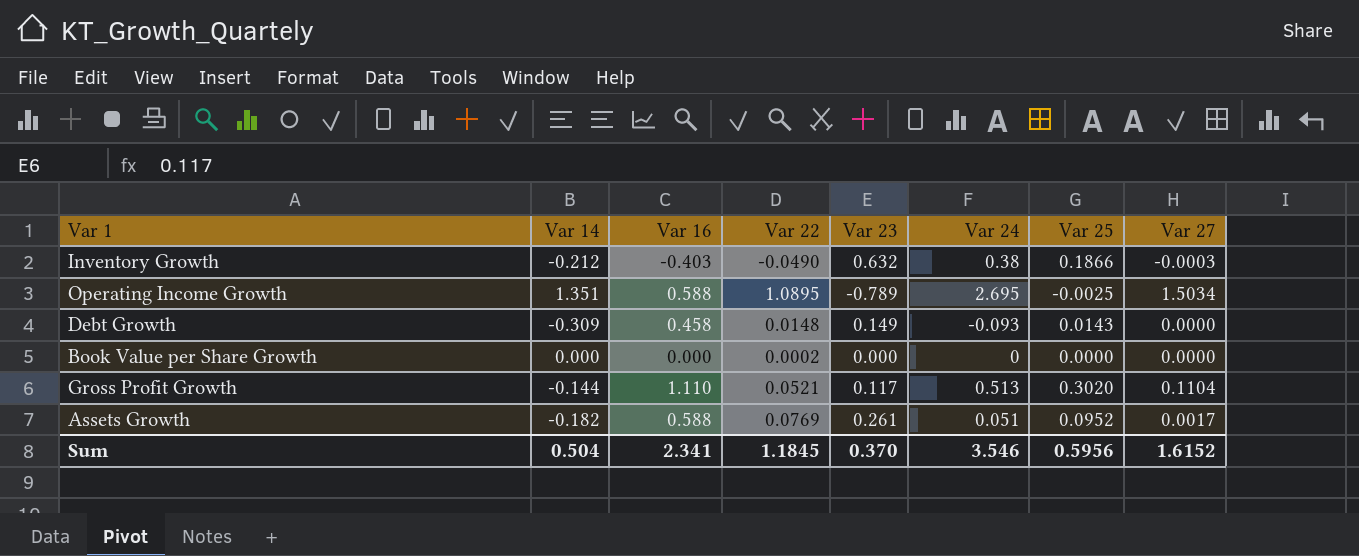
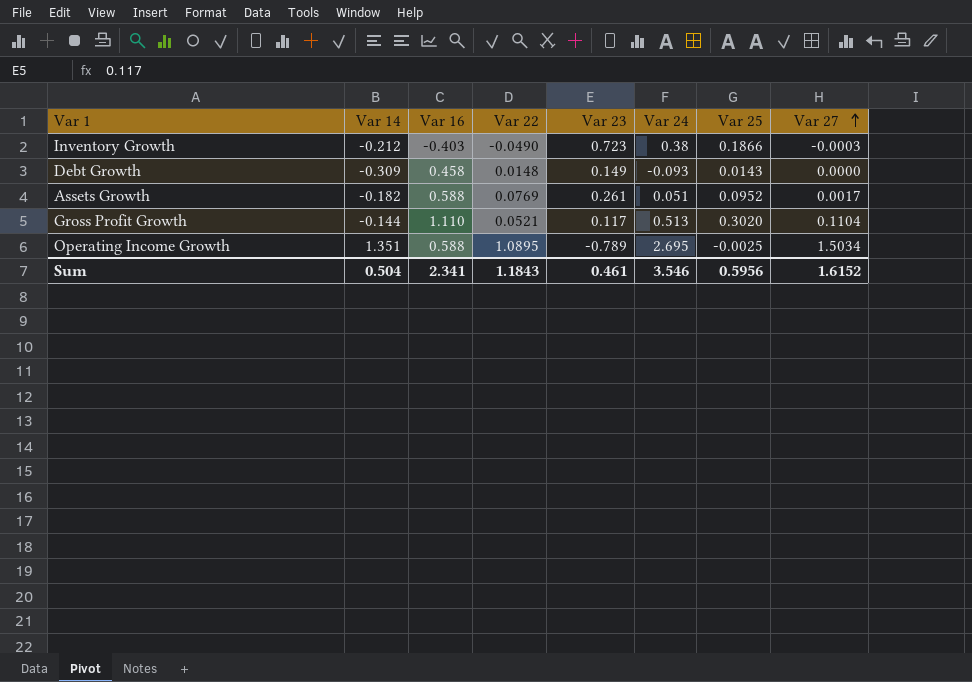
row order: none -> Var 27 ascending
row Book Value per Share Growth: 0.000 | 0.000 | 0.0002 | 0.000 | 0 | 0.0000 | 0.0000 -> none
Inventory Growth | Var 23: 0.632 -> 0.723
Sum | Var 22: 1.1845 -> 1.1843
Sum | Var 23: 0.370 -> 0.461

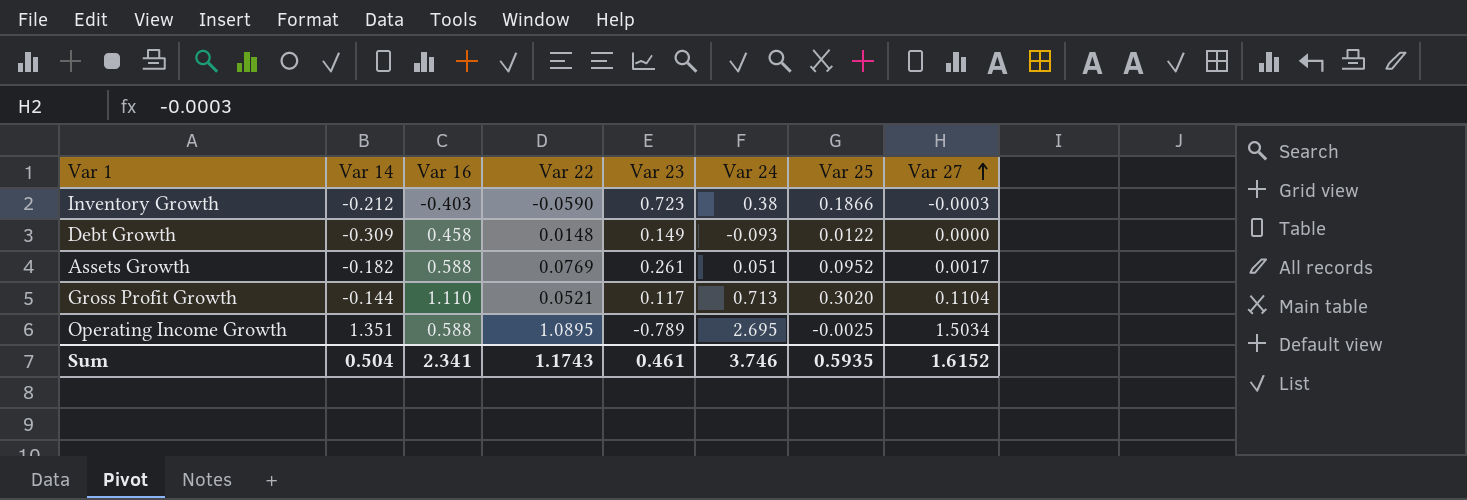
Inventory Growth | Var 22: -0.0490 -> -0.0590
Debt Growth | Var 25: 0.0143 -> 0.0122
Gross Profit Growth | Var 24: 0.513 -> 0.713
Sum | Var 22: 1.1843 -> 1.1743
Sum | Var 24: 3.546 -> 3.746
Sum | Var 25: 0.5956 -> 0.5935

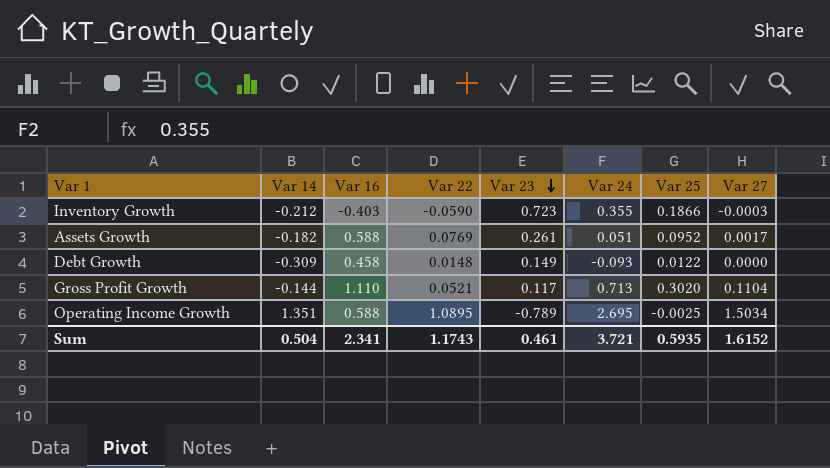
row order: Var 27 ascending -> Var 23 descending
Inventory Growth | Var 24: 0.38 -> 0.355
Sum | Var 24: 3.746 -> 3.721

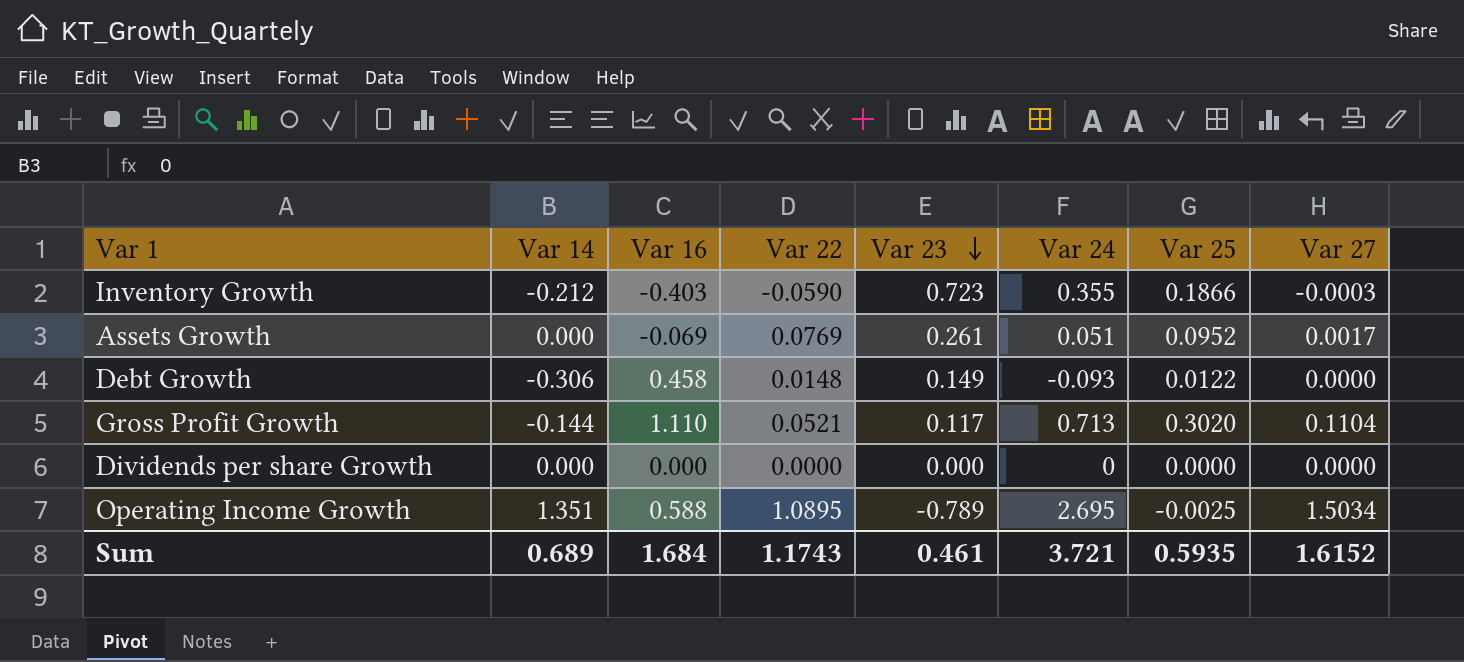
Assets Growth | Var 14: -0.182 -> 0.000
Assets Growth | Var 16: 0.588 -> -0.069
Debt Growth | Var 14: -0.309 -> -0.306
row Dividends per share Growth: none -> 0.000 | 0.000 | 0.0000 | 0.000 | 0 | 0.0000 | 0.0000
Sum | Var 14: 0.504 -> 0.689
Sum | Var 16: 2.341 -> 1.684

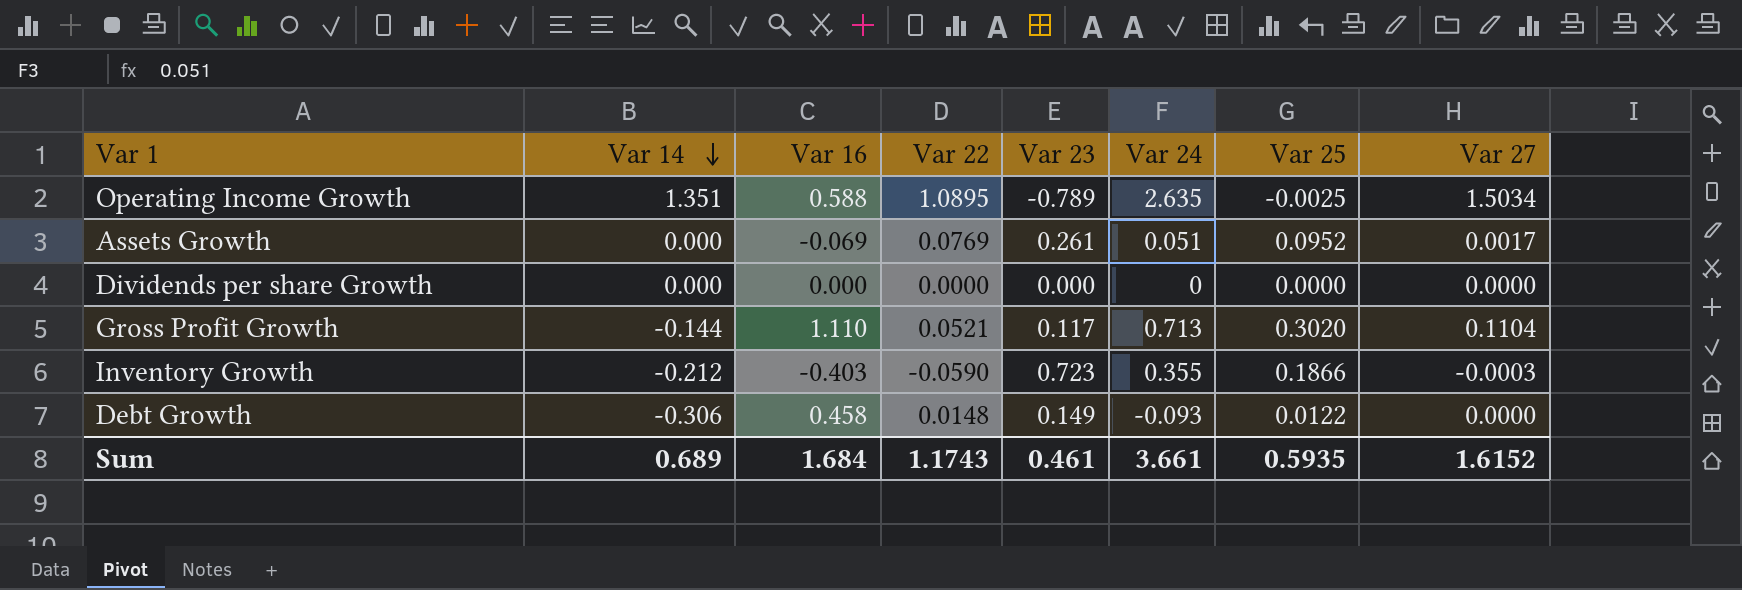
row order: Var 23 descending -> Var 14 descending
Operating Income Growth | Var 24: 2.695 -> 2.635
Sum | Var 24: 3.721 -> 3.661

